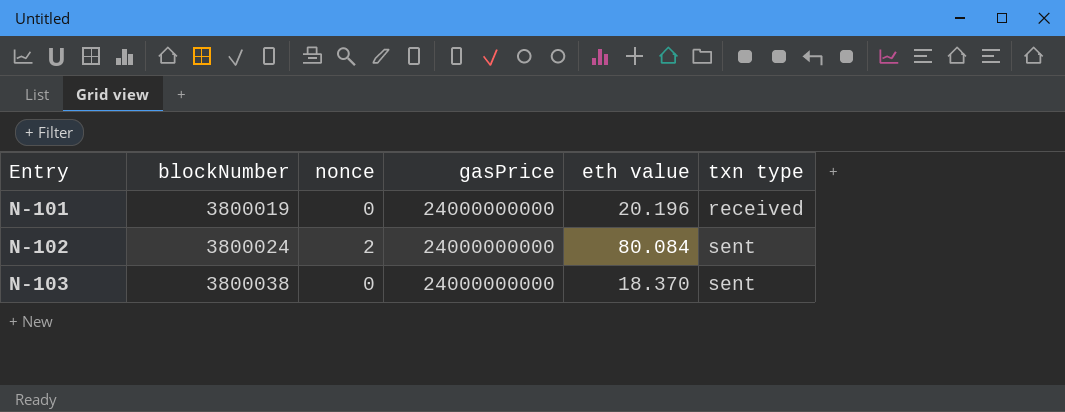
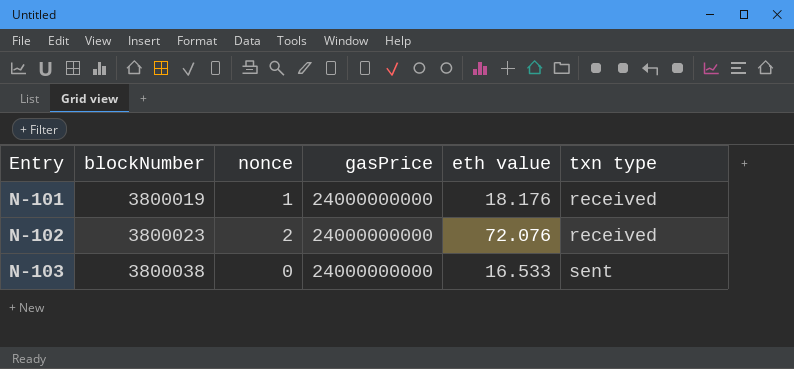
N-101 | nonce: 0 -> 1
N-101 | eth value: 20.196 -> 18.176
N-102 | blockNumber: 3800024 -> 3800023
N-102 | eth value: 80.084 -> 72.076
N-102 | txn type: sent -> received
N-103 | eth value: 18.370 -> 16.533

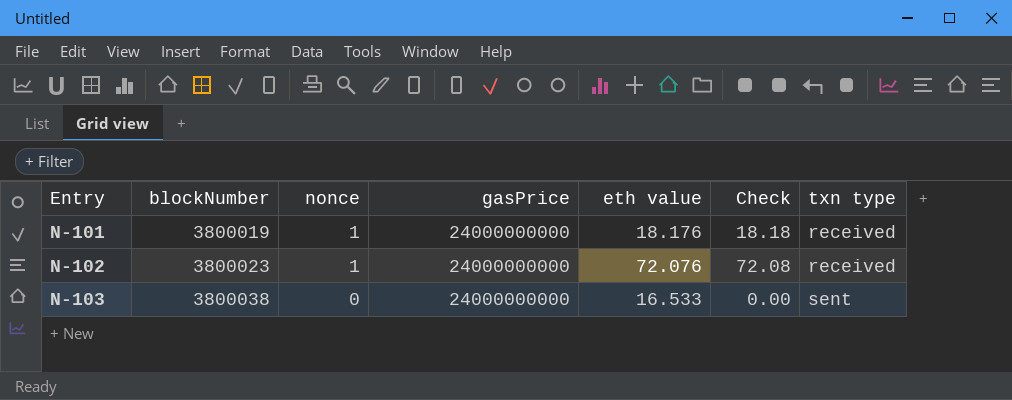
column Check | formula: none -> [nonce] * [eth value]
N-102 | nonce: 2 -> 1

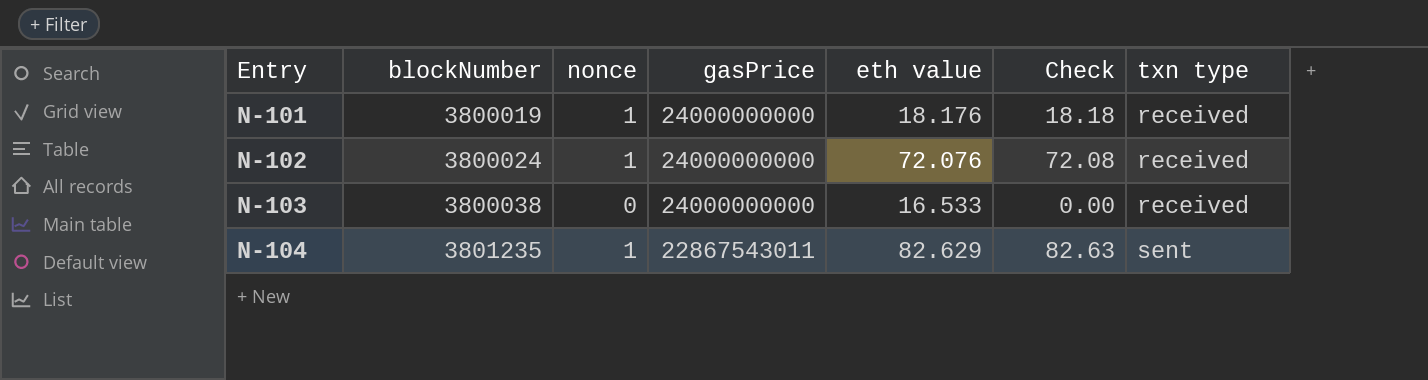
N-102 | blockNumber: 3800023 -> 3800024
N-103 | txn type: sent -> received
row N-104: none -> 3801235 | 1 | 22867543011 | 82.629 | 82.63 | sent

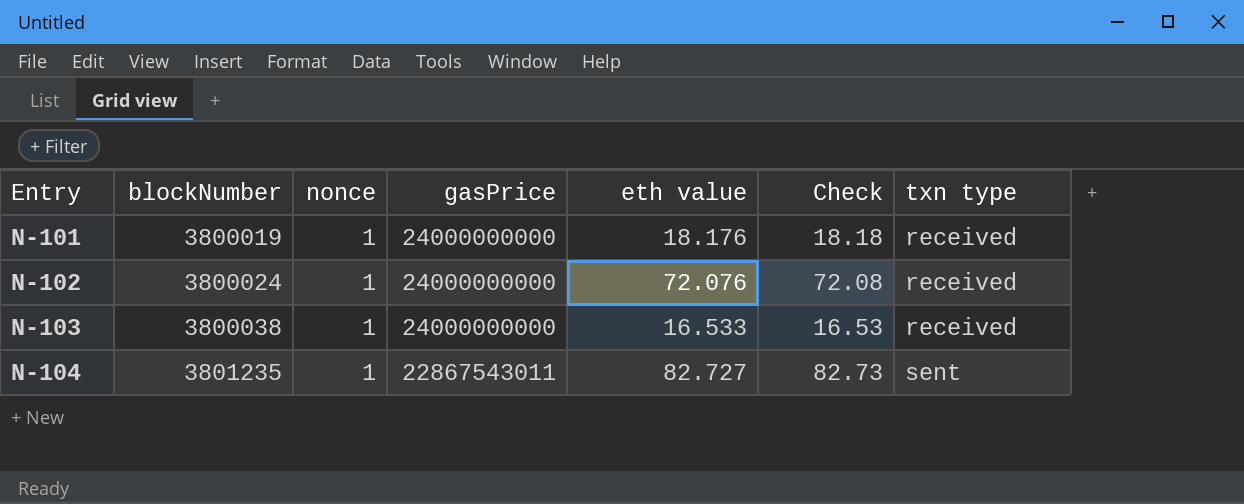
N-103 | nonce: 0 -> 1
N-103 | Check: 0.00 -> 16.53
N-104 | eth value: 82.629 -> 82.727
N-104 | Check: 82.63 -> 82.73

